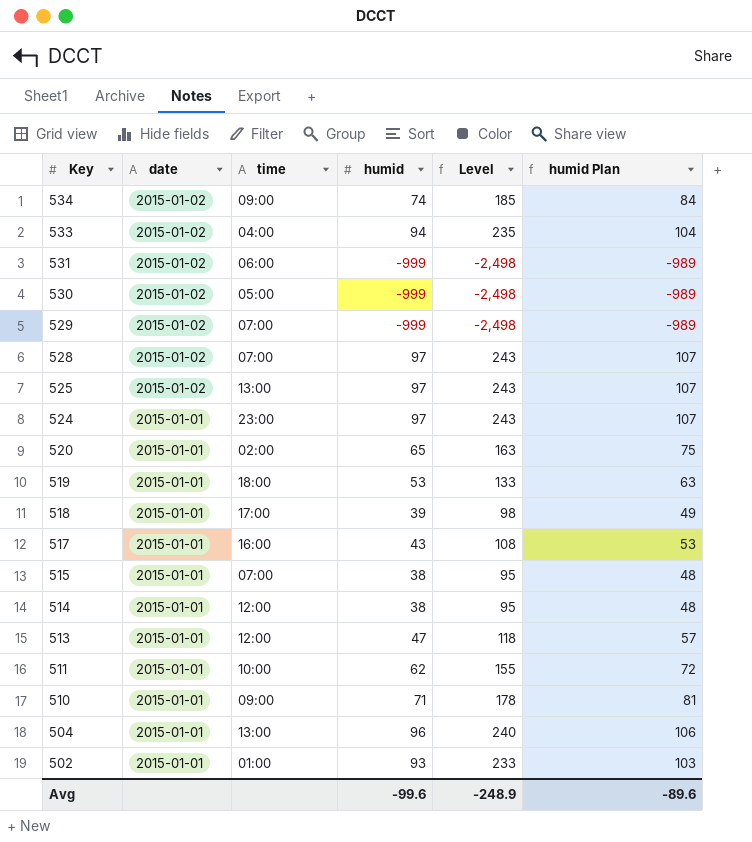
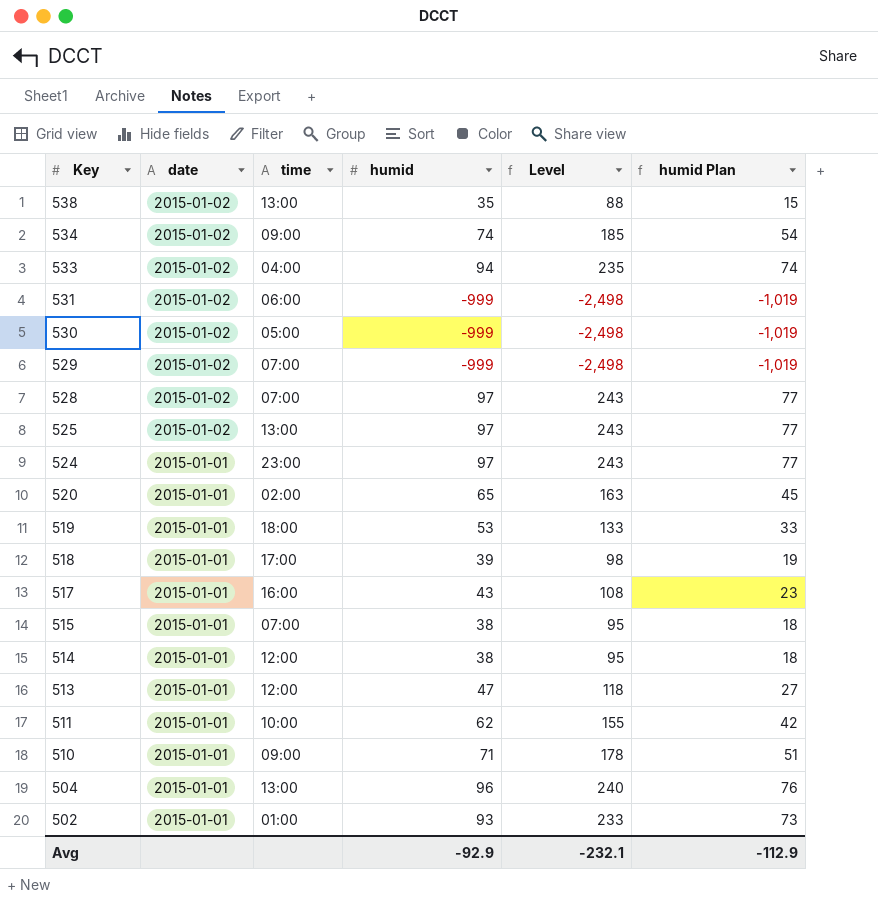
column humid Plan | formula: [humid] + 10 -> [humid] - 20
row 538: none -> 2015-01-02 | 13:00 | 35 | 88 | 15
Avg | humid: -99.6 -> -92.9
Avg | Level: -248.9 -> -232.1
Avg | humid Plan: -89.6 -> -112.9

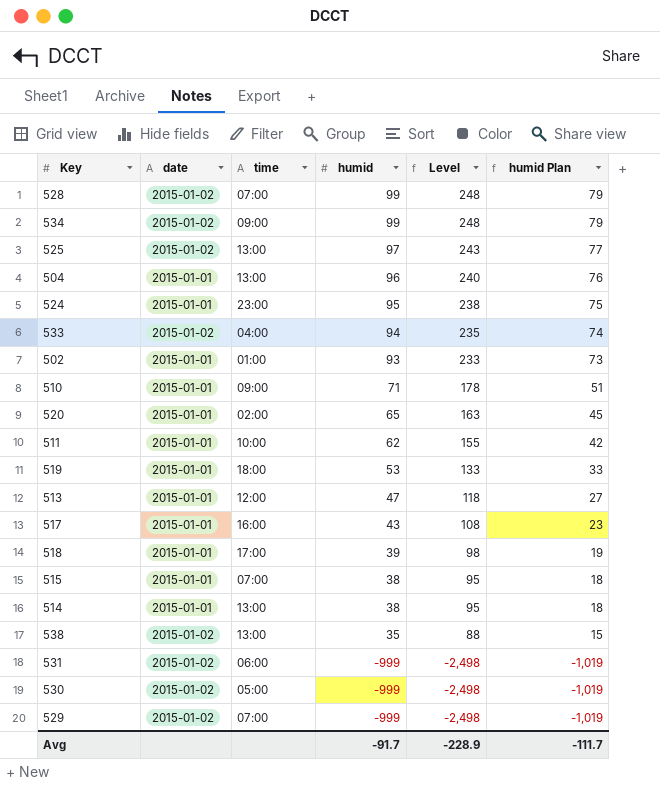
row order: Key descending -> humid descending
528 | humid: 97 -> 99
528 | Level: 243 -> 248
528 | humid Plan: 77 -> 79
534 | humid: 74 -> 99
534 | Level: 185 -> 248
534 | humid Plan: 54 -> 79
524 | humid: 97 -> 95
524 | Level: 243 -> 238
524 | humid Plan: 77 -> 75
514 | time: 12:00 -> 13:00
Avg | humid: -92.9 -> -91.7
Avg | Level: -232.1 -> -228.9
Avg | humid Plan: -112.9 -> -111.7

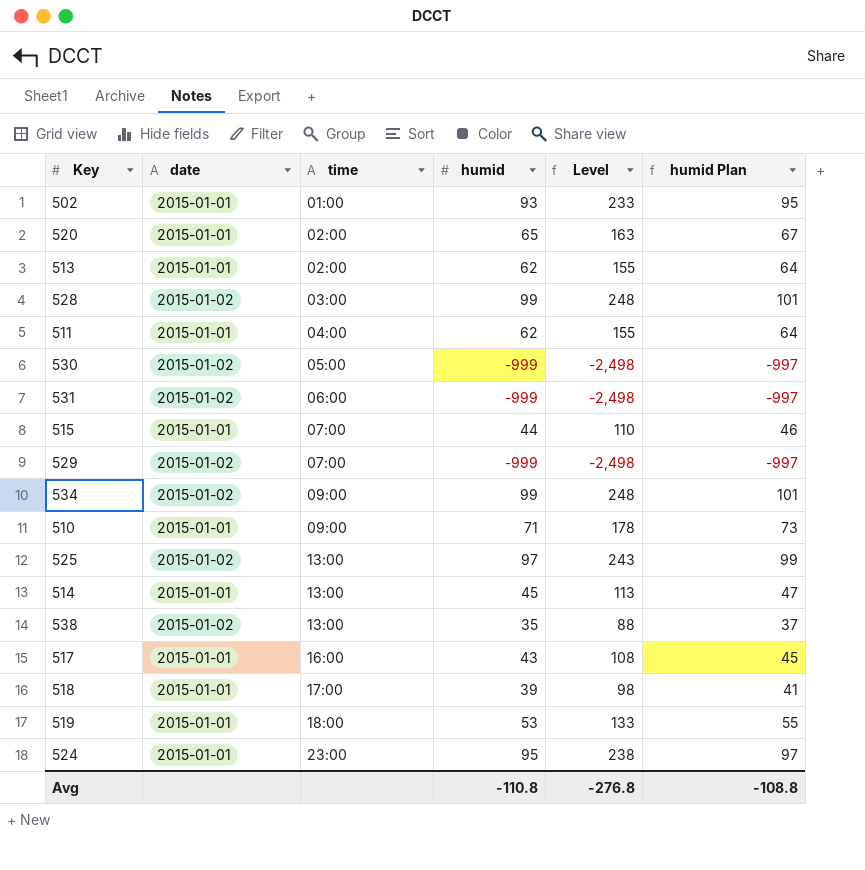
row order: humid descending -> time ascending
column humid Plan | formula: [humid] - 20 -> [humid] + 2
row 504: 2015-01-01 | 13:00 | 96 | 240 | 76 -> none
row 533: 2015-01-02 | 04:00 | 94 | 235 | 74 -> none
513 | time: 12:00 -> 02:00
513 | humid: 47 -> 62
513 | Level: 118 -> 155
528 | time: 07:00 -> 03:00
511 | time: 10:00 -> 04:00
515 | humid: 38 -> 44
515 | Level: 95 -> 110
514 | humid: 38 -> 45
514 | Level: 95 -> 113
Avg | humid: -91.7 -> -110.8
Avg | Level: -228.9 -> -276.8
Avg | humid Plan: -111.7 -> -108.8

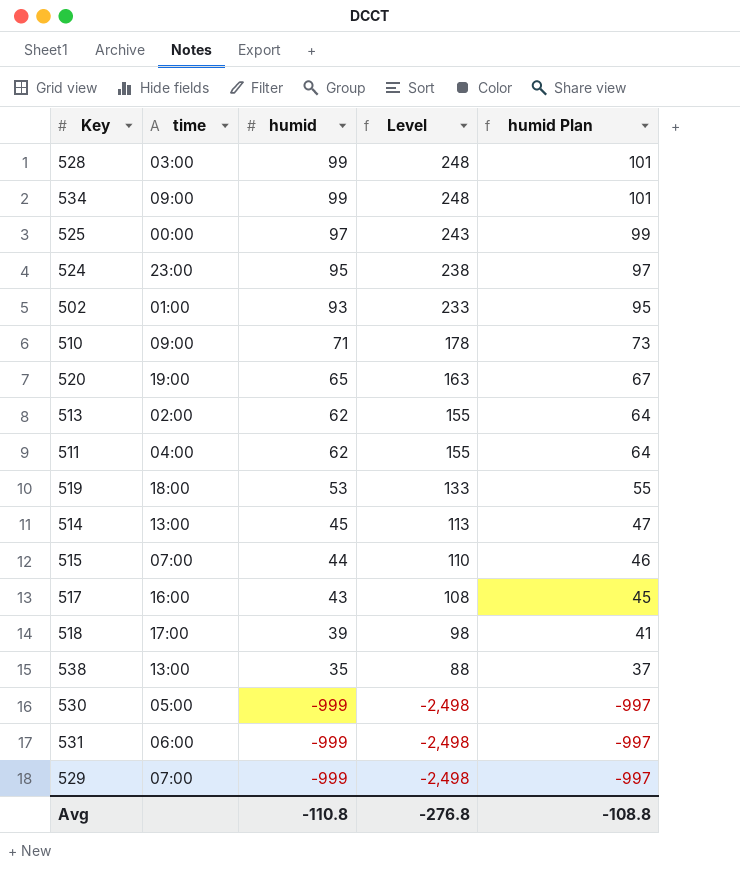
row order: time ascending -> humid descending
column date | position: 2 -> none
525 | time: 13:00 -> 00:00
520 | time: 02:00 -> 19:00

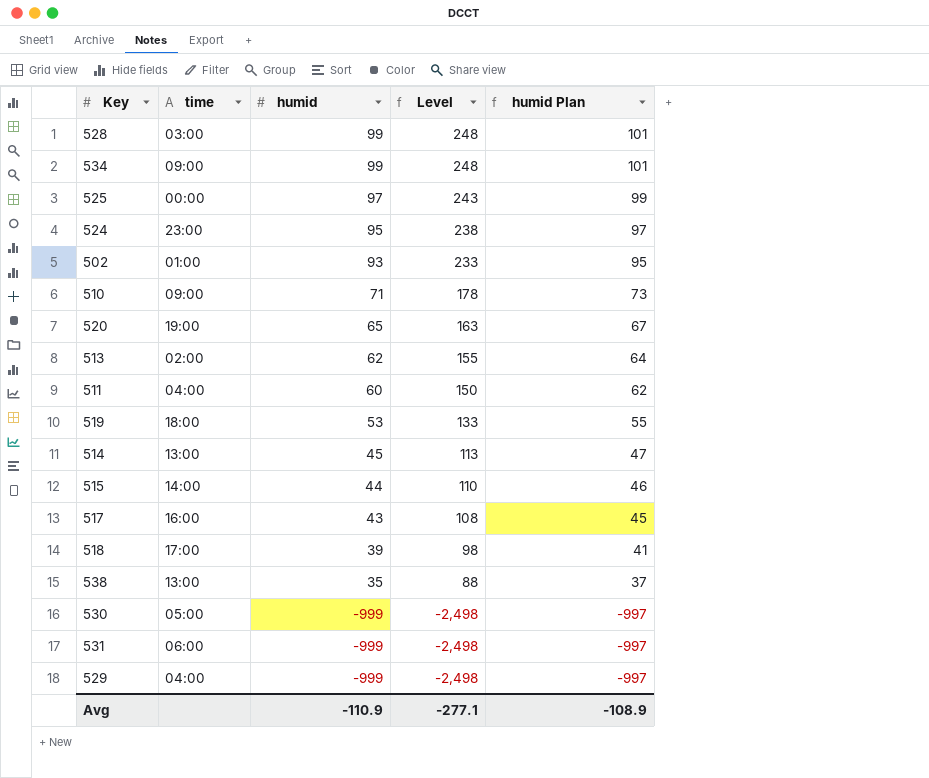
511 | humid: 62 -> 60
511 | Level: 155 -> 150
511 | humid Plan: 64 -> 62
515 | time: 07:00 -> 14:00
529 | time: 07:00 -> 04:00
Avg | humid: -110.8 -> -110.9
Avg | Level: -276.8 -> -277.1
Avg | humid Plan: -108.8 -> -108.9

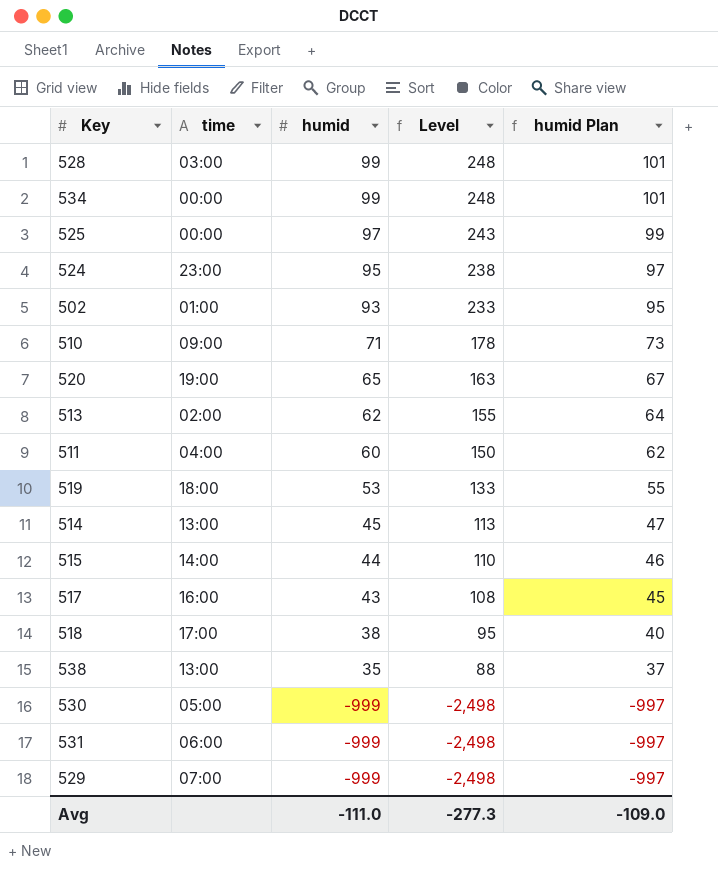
534 | time: 09:00 -> 00:00
518 | humid: 39 -> 38
518 | Level: 98 -> 95
518 | humid Plan: 41 -> 40
529 | time: 04:00 -> 07:00
Avg | humid: -110.9 -> -111.0
Avg | Level: -277.1 -> -277.3
Avg | humid Plan: -108.9 -> -109.0

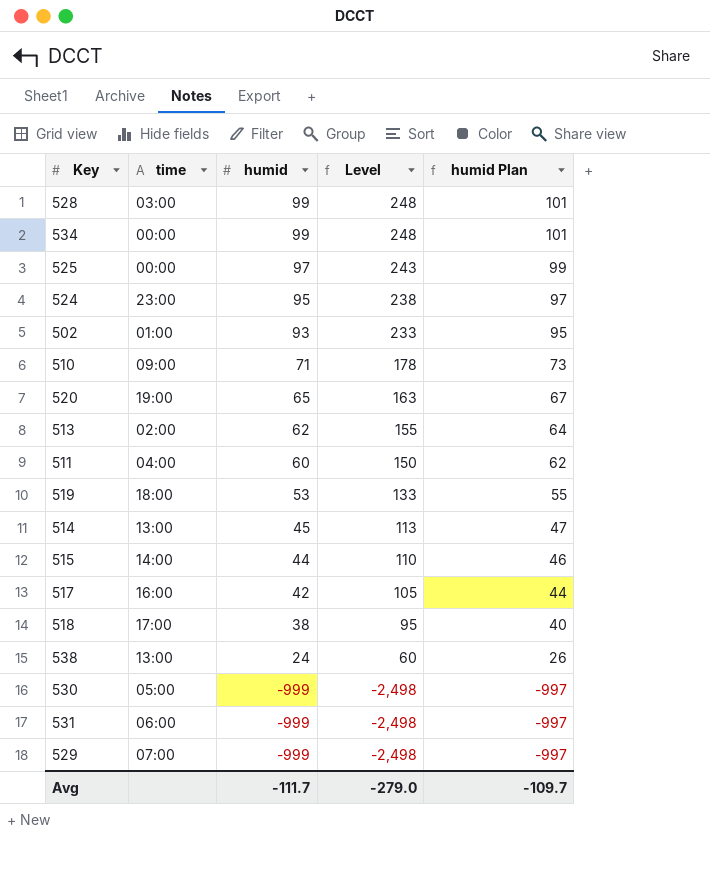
517 | humid: 43 -> 42
517 | Level: 108 -> 105
517 | humid Plan: 45 -> 44
538 | humid: 35 -> 24
538 | Level: 88 -> 60
538 | humid Plan: 37 -> 26
Avg | humid: -111.0 -> -111.7
Avg | Level: -277.3 -> -279.0
Avg | humid Plan: -109.0 -> -109.7

